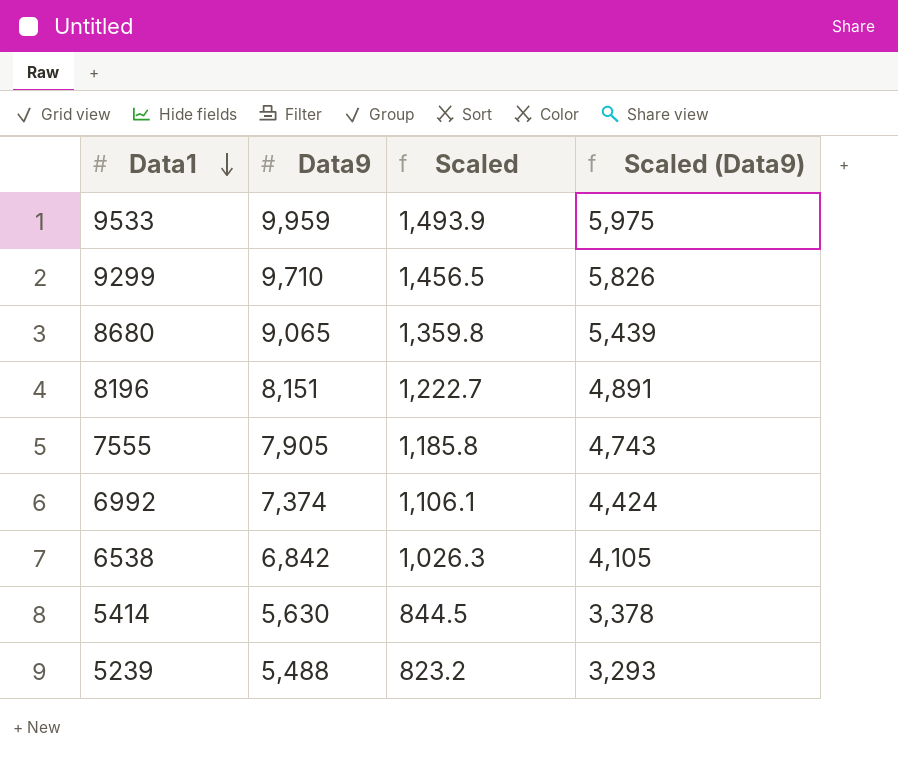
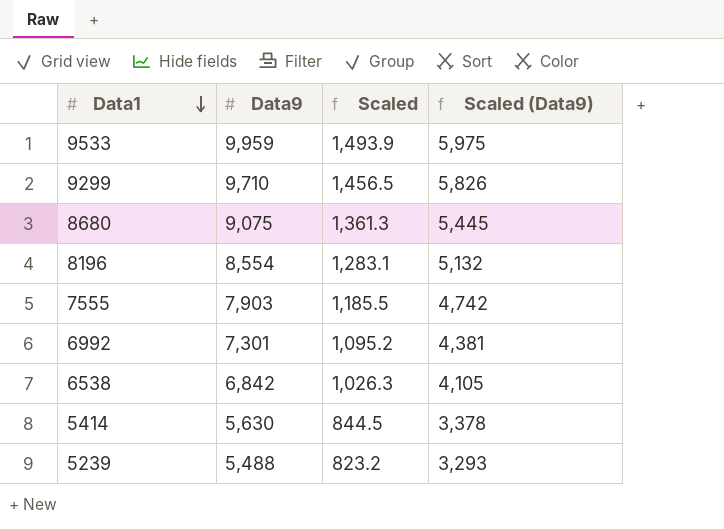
8680 | Data9: 9,065 -> 9,075
8680 | Scaled: 1,359.8 -> 1,361.3
8680 | Scaled (Data9): 5,439 -> 5,445
8196 | Data9: 8,151 -> 8,554
8196 | Scaled: 1,222.7 -> 1,283.1
8196 | Scaled (Data9): 4,891 -> 5,132
7555 | Data9: 7,905 -> 7,903
7555 | Scaled: 1,185.8 -> 1,185.5
7555 | Scaled (Data9): 4,743 -> 4,742
6992 | Data9: 7,374 -> 7,301
6992 | Scaled: 1,106.1 -> 1,095.2
6992 | Scaled (Data9): 4,424 -> 4,381

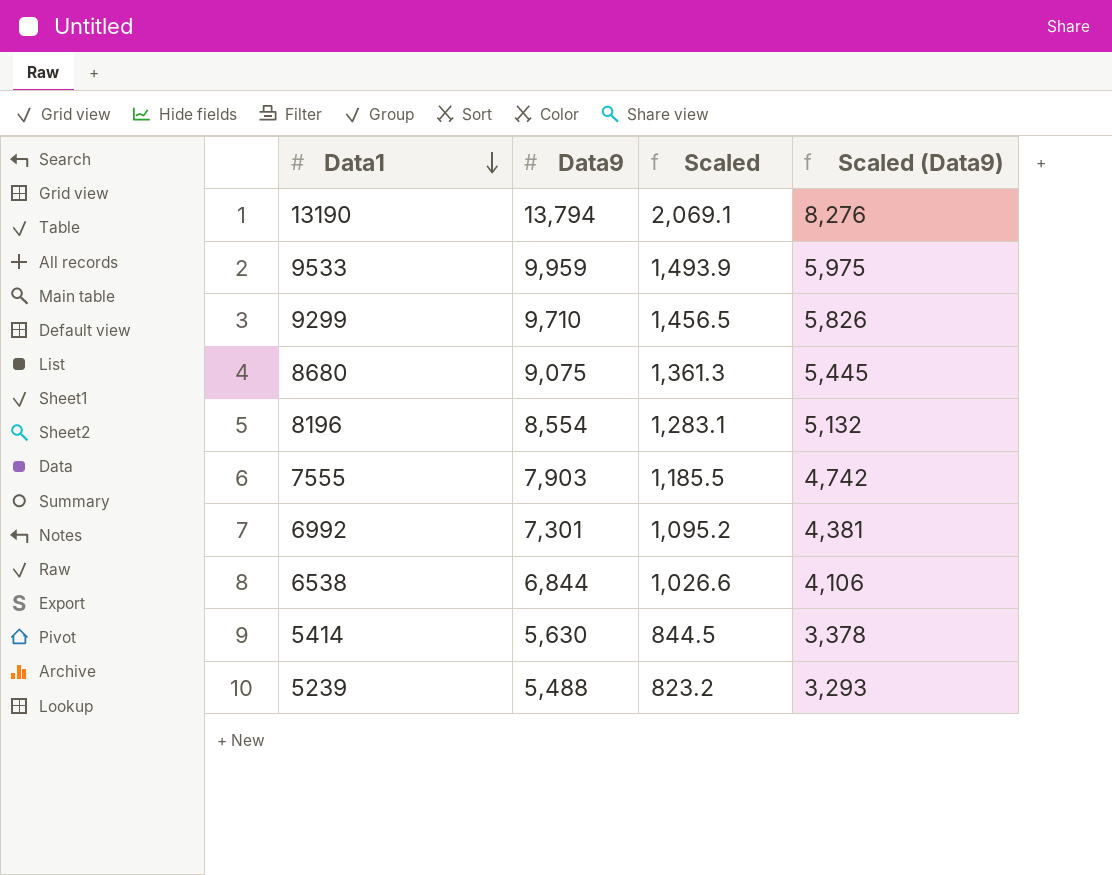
row 13190: none -> 13,794 | 2,069.1 | 8,276
6538 | Data9: 6,842 -> 6,844
6538 | Scaled: 1,026.3 -> 1,026.6
6538 | Scaled (Data9): 4,105 -> 4,106

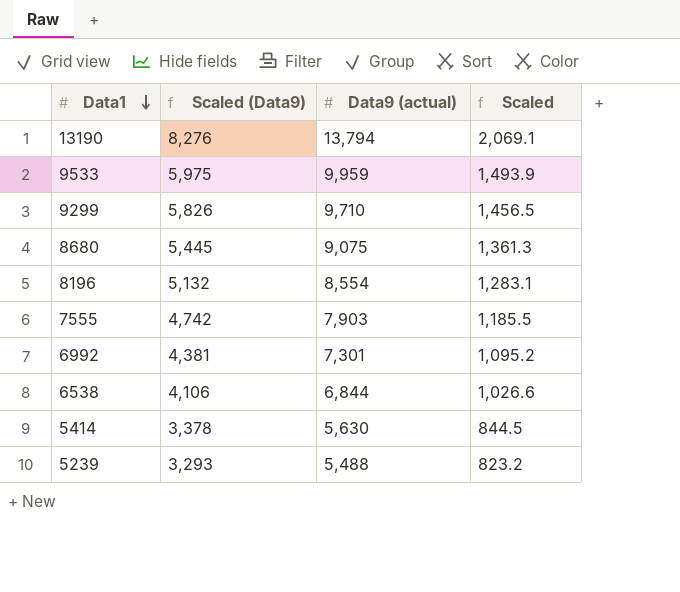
column Scaled (Data9) | position: 4 -> 2
column name: Data9 -> Data9 (actual)

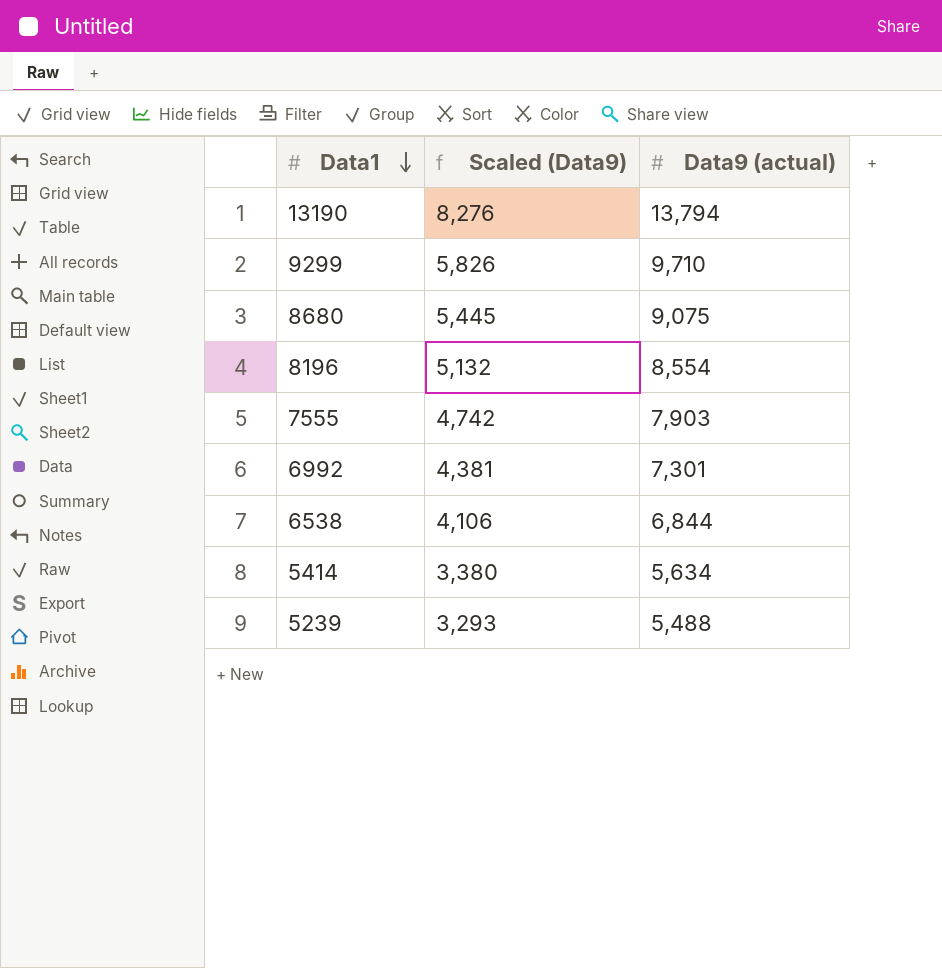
column Scaled | formula: [Data9 (actual)] * 0.15 -> none
row 9533: 5,975 | 9,959 | 1,493.9 -> none
5414 | Scaled (Data9): 3,378 -> 3,380
5414 | Data9 (actual): 5,630 -> 5,634

